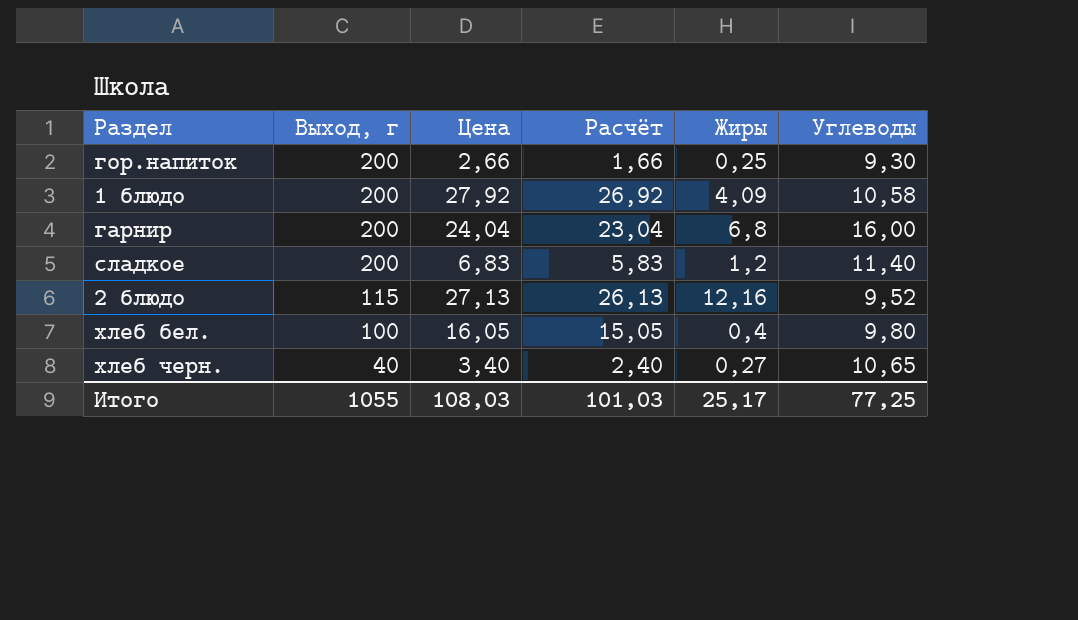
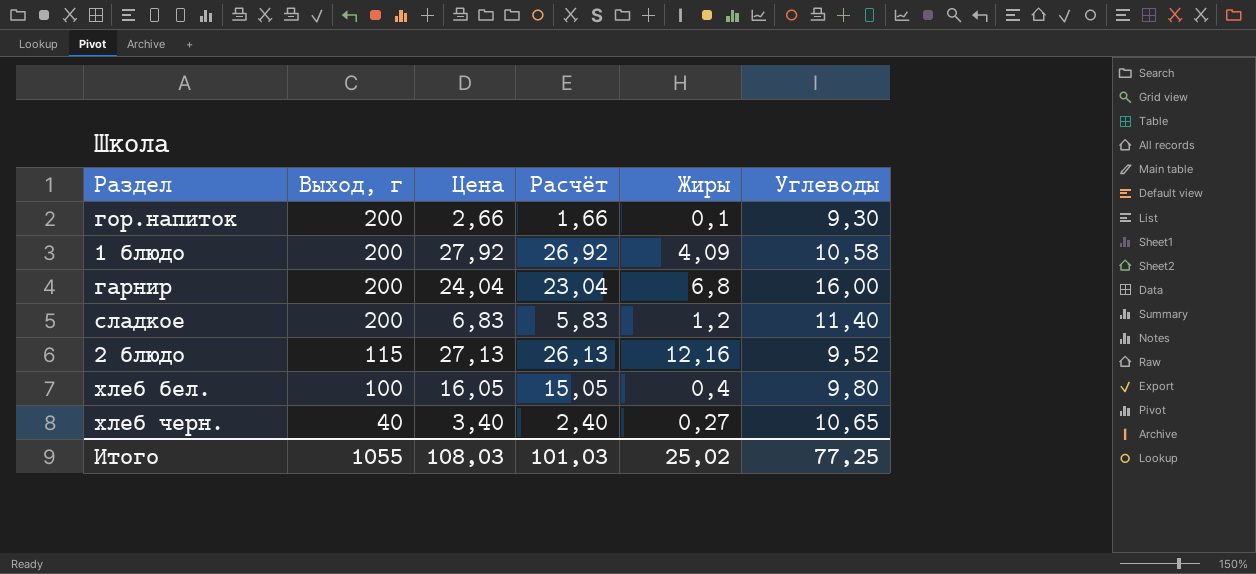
гор.напиток | Жиры: 0,25 -> 0,1
Итого | Жиры: 25,17 -> 25,02

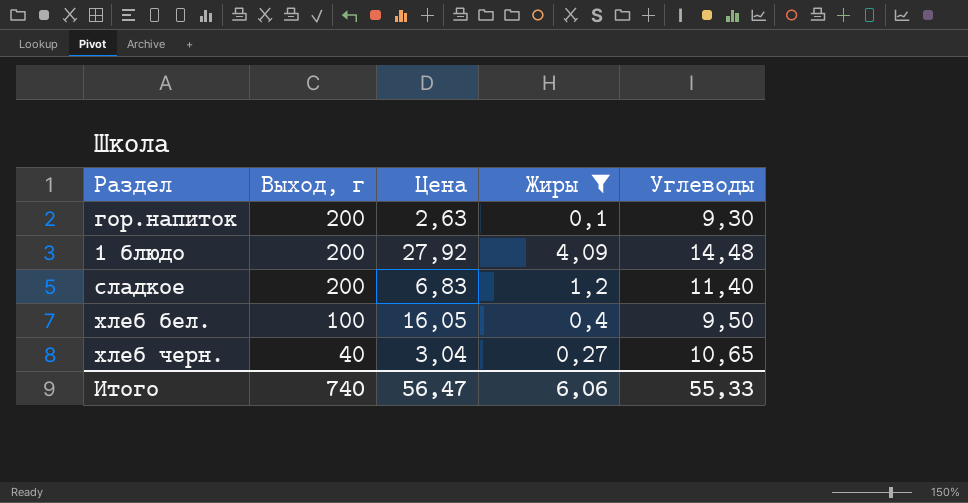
filter: none -> Жиры <= 4,09
column Расчёт | formula: [Цена] - 1 -> none
гор.напиток | Цена: 2,66 -> 2,63
1 блюдо | Углеводы: 10,58 -> 14,48
хлеб бел. | Углеводы: 9,80 -> 9,50
хлеб черн. | Цена: 3,40 -> 3,04
Итого | Выход, г: 1055 -> 740
Итого | Цена: 108,03 -> 56,47
Итого | Жиры: 25,02 -> 6,06
Итого | Углеводы: 77,25 -> 55,33

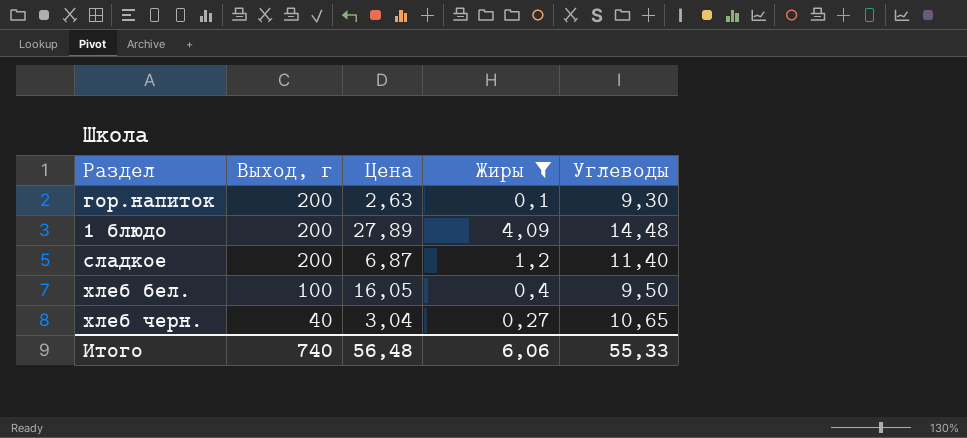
1 блюдо | Цена: 27,92 -> 27,89
сладкое | Цена: 6,83 -> 6,87
Итого | Цена: 56,47 -> 56,48

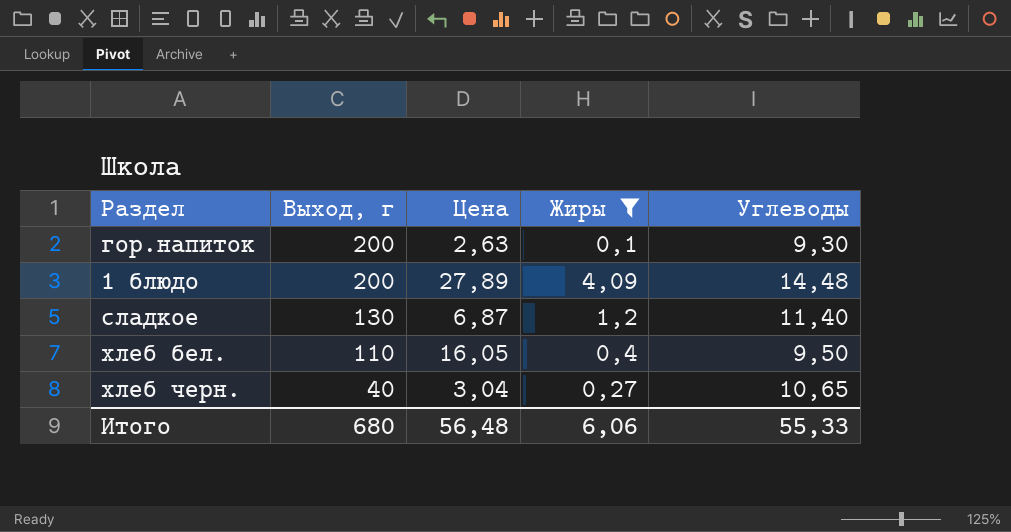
сладкое | Выход, г: 200 -> 130
хлеб бел. | Выход, г: 100 -> 110
Итого | Выход, г: 740 -> 680

